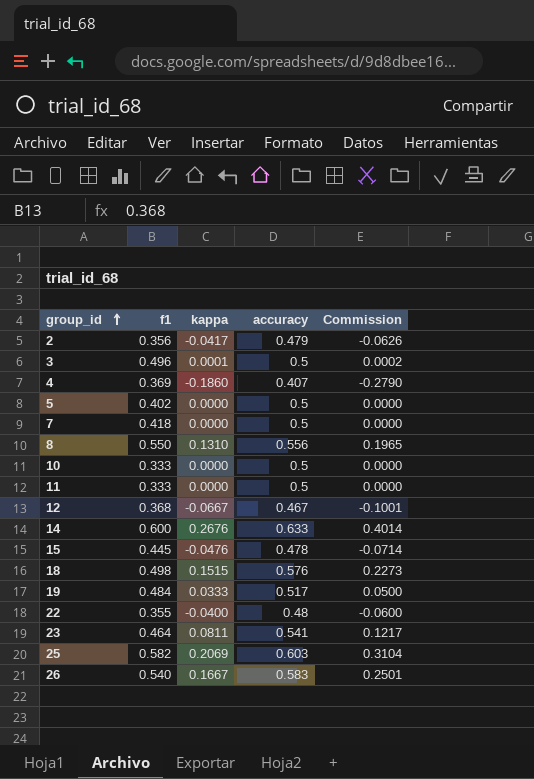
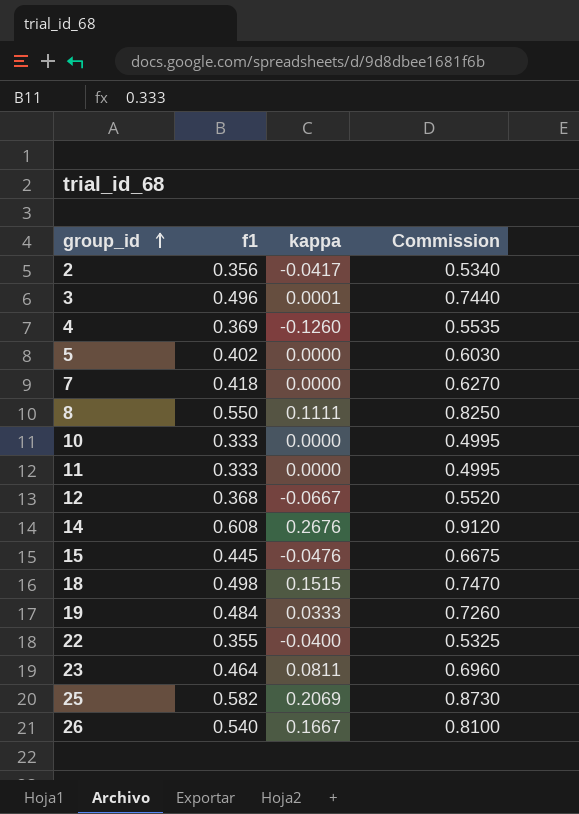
column accuracy | position: 4 -> none
column Commission | formula: [kappa] * 1.5 -> [f1] * 1.5
4 | kappa: -0.1860 -> -0.1260
8 | kappa: 0.1310 -> 0.1111
14 | f1: 0.600 -> 0.608

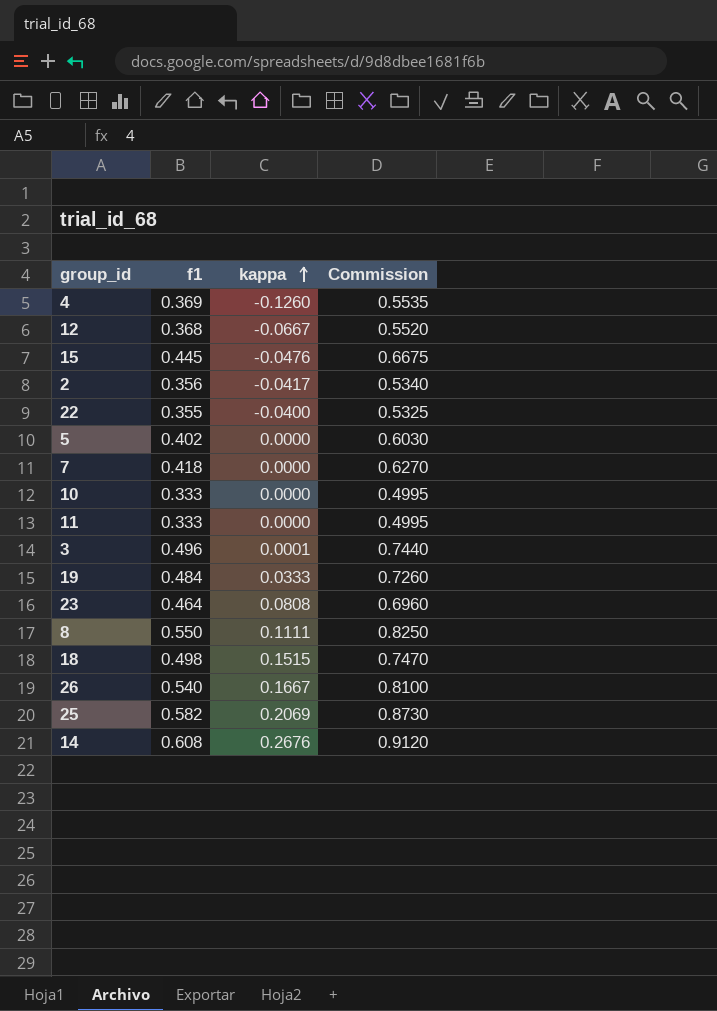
row order: group_id ascending -> kappa ascending
23 | kappa: 0.0811 -> 0.0808

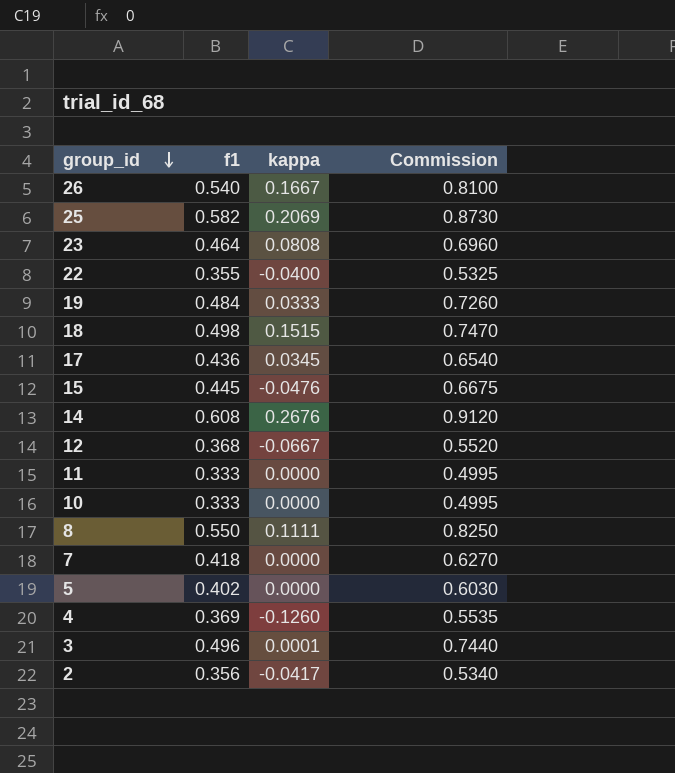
row order: kappa ascending -> group_id descending
row 17: none -> 0.436 | 0.0345 | 0.6540

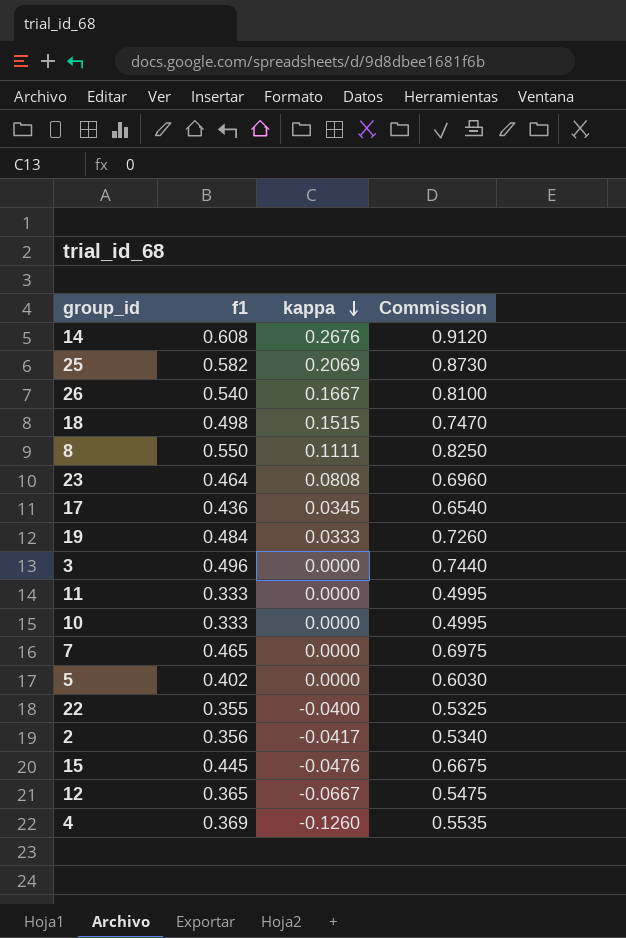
row order: group_id descending -> kappa descending
3 | kappa: 0.0001 -> 0.0000
7 | f1: 0.418 -> 0.465
7 | Commission: 0.6270 -> 0.6975
12 | f1: 0.368 -> 0.365
12 | Commission: 0.5520 -> 0.5475

